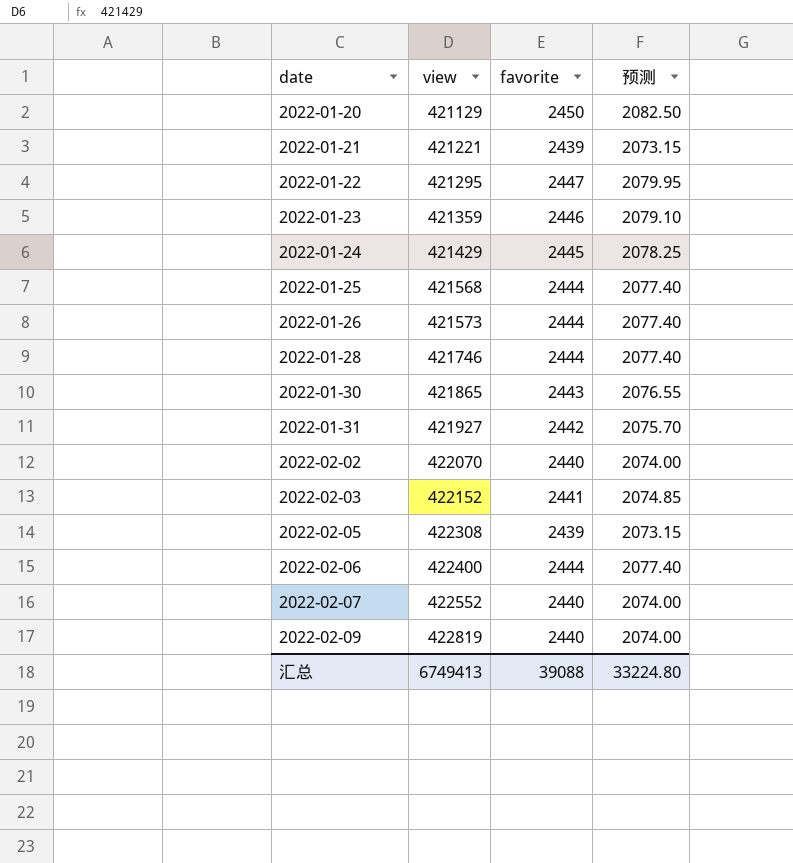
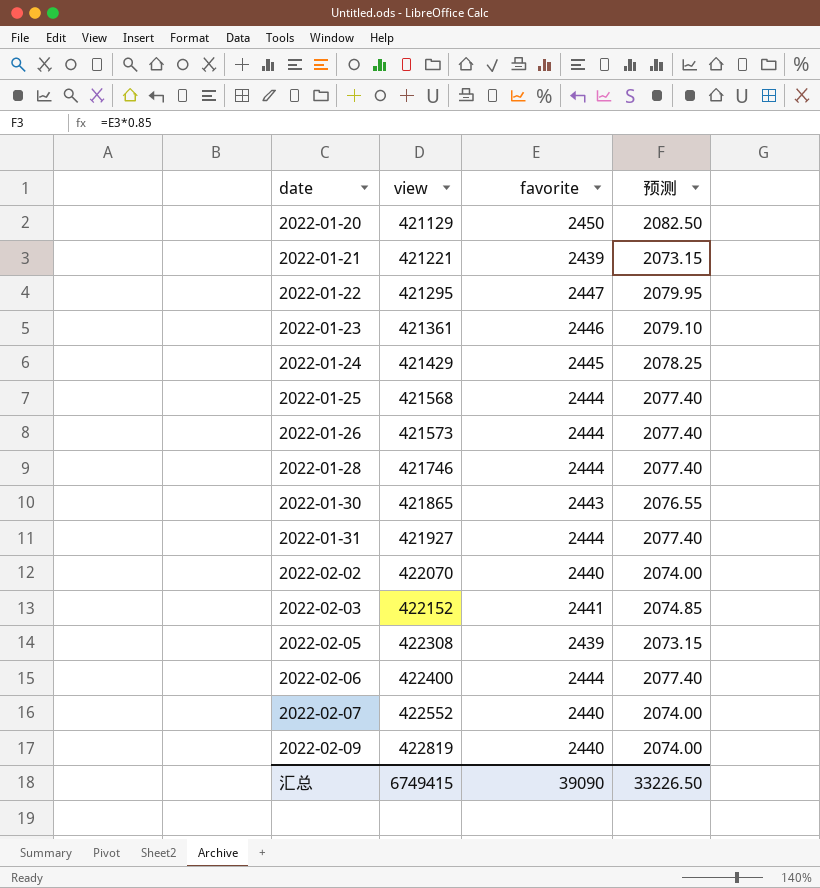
2022-01-23 | view: 421359 -> 421361
2022-01-31 | favorite: 2442 -> 2444
2022-01-31 | 预测: 2075.70 -> 2077.40
汇总 | view: 6749413 -> 6749415
汇总 | favorite: 39088 -> 39090
汇总 | 预测: 33224.80 -> 33226.50

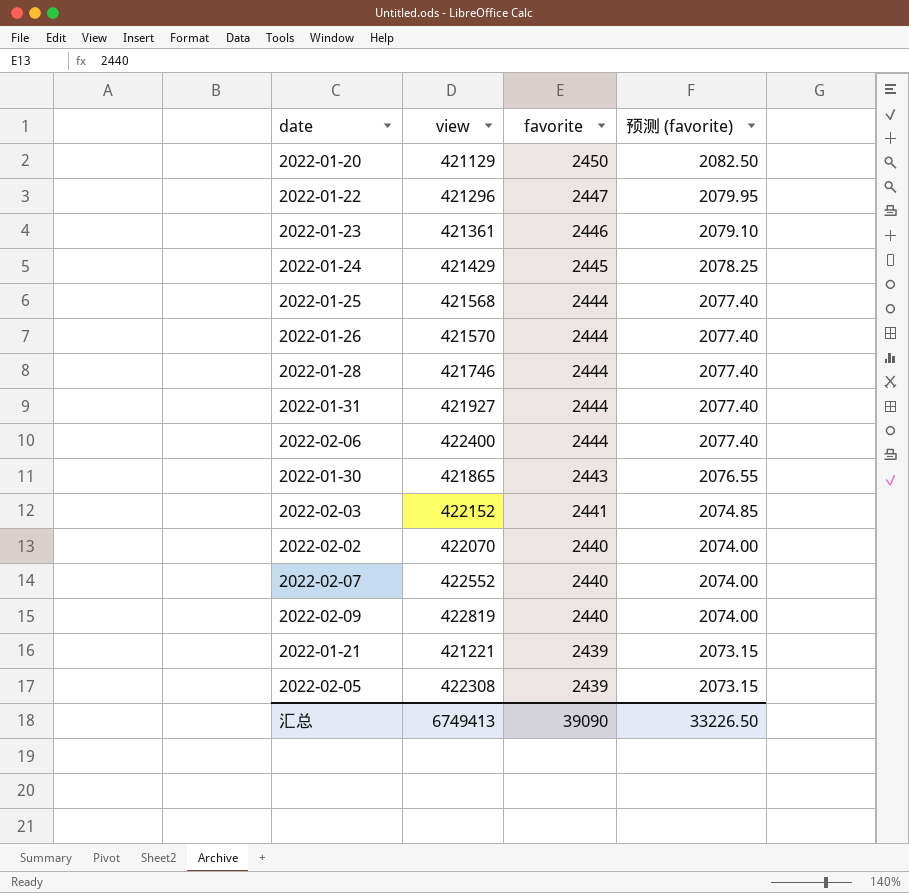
row order: date ascending -> favorite descending
column name: 预测 -> 预测 (favorite)
2022-01-22 | view: 421295 -> 421296
2022-01-26 | view: 421573 -> 421570
汇总 | view: 6749415 -> 6749413

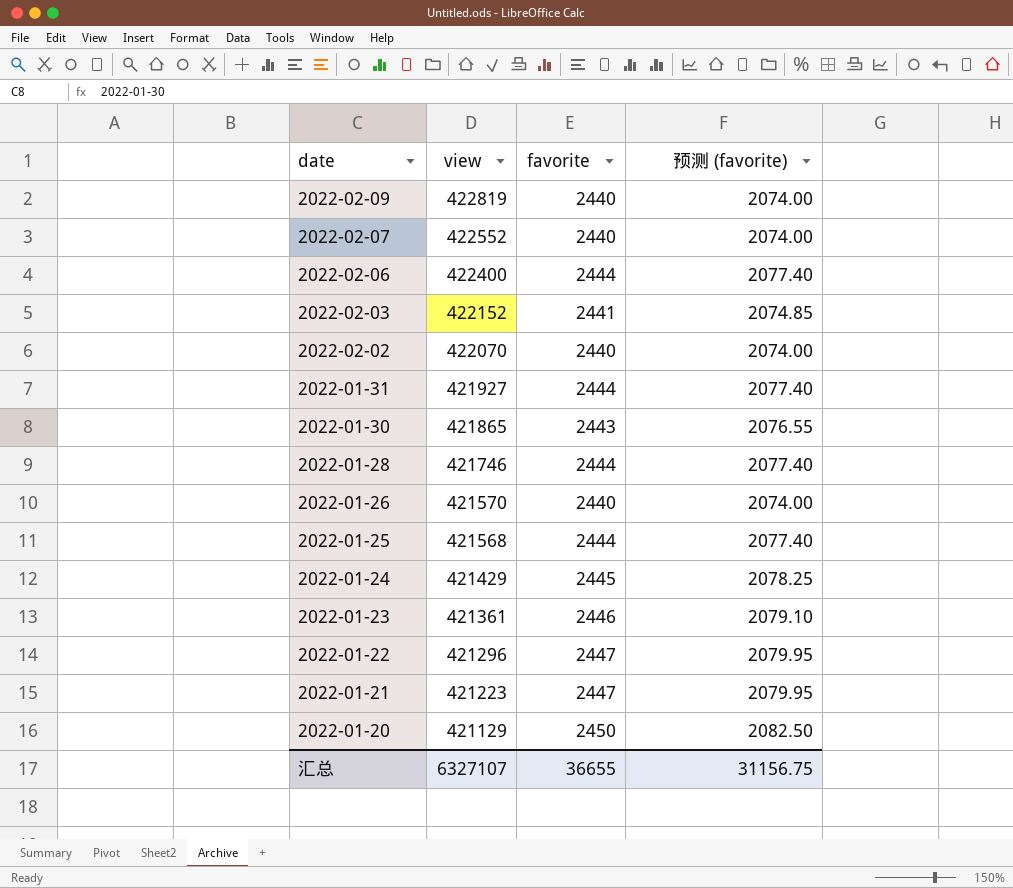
row order: favorite descending -> date descending
row 2022-02-05: 422308 | 2439 | 2073.15 -> none
2022-01-26 | favorite: 2444 -> 2440
2022-01-26 | 预测 (favorite): 2077.40 -> 2074.00
2022-01-21 | view: 421221 -> 421223
2022-01-21 | favorite: 2439 -> 2447
2022-01-21 | 预测 (favorite): 2073.15 -> 2079.95
汇总 | view: 6749413 -> 6327107
汇总 | favorite: 39090 -> 36655
汇总 | 预测 (favorite): 33226.50 -> 31156.75

